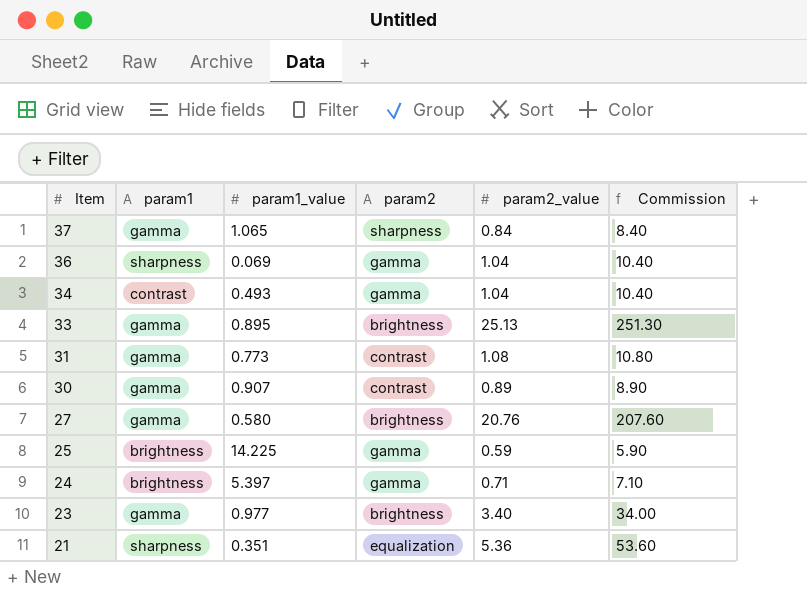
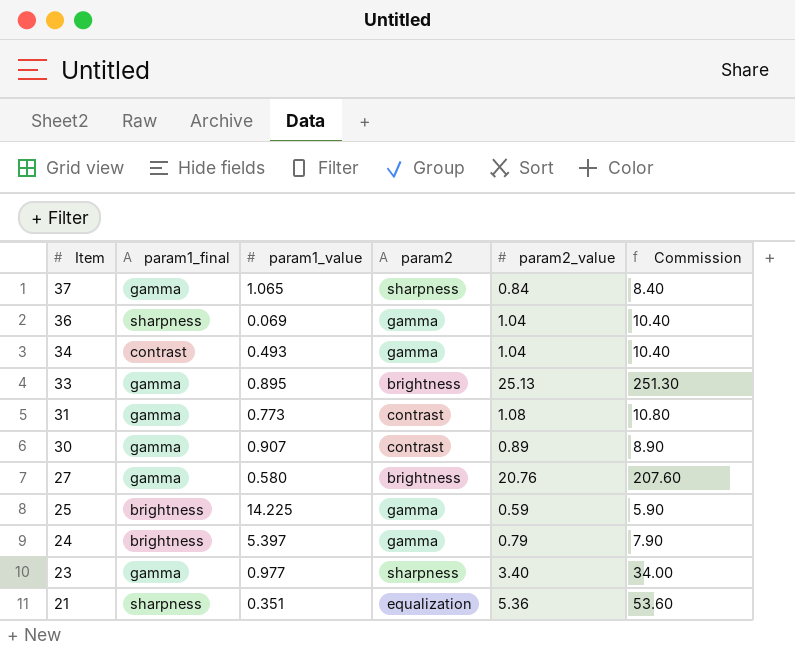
column name: param1 -> param1_final
24 | param2_value: 0.71 -> 0.79
24 | Commission: 7.10 -> 7.90
23 | param2: brightness -> sharpness

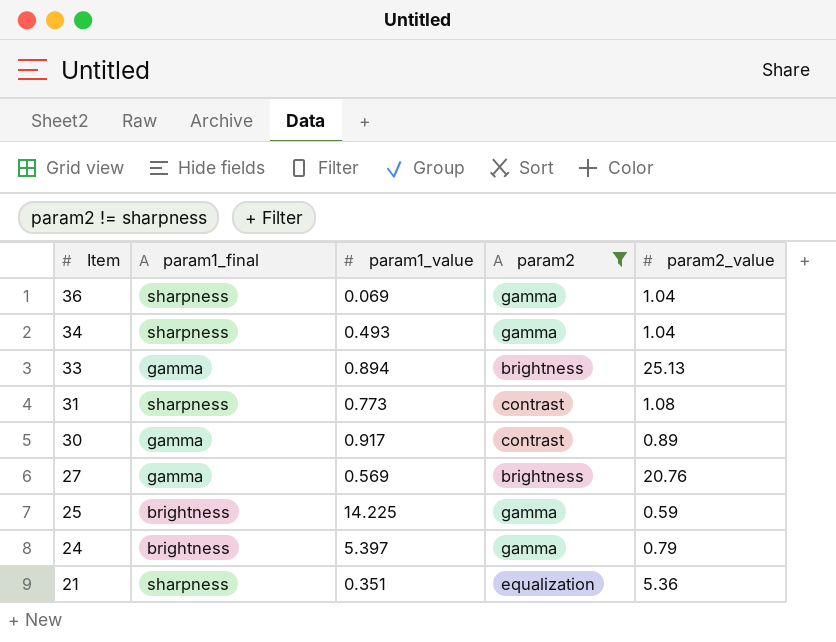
filter: none -> param2 != sharpness
column Commission | formula: [param2_value] * 10 -> none
34 | param1_final: contrast -> sharpness
33 | param1_value: 0.895 -> 0.894
31 | param1_final: gamma -> sharpness
30 | param1_value: 0.907 -> 0.917
27 | param1_value: 0.580 -> 0.569

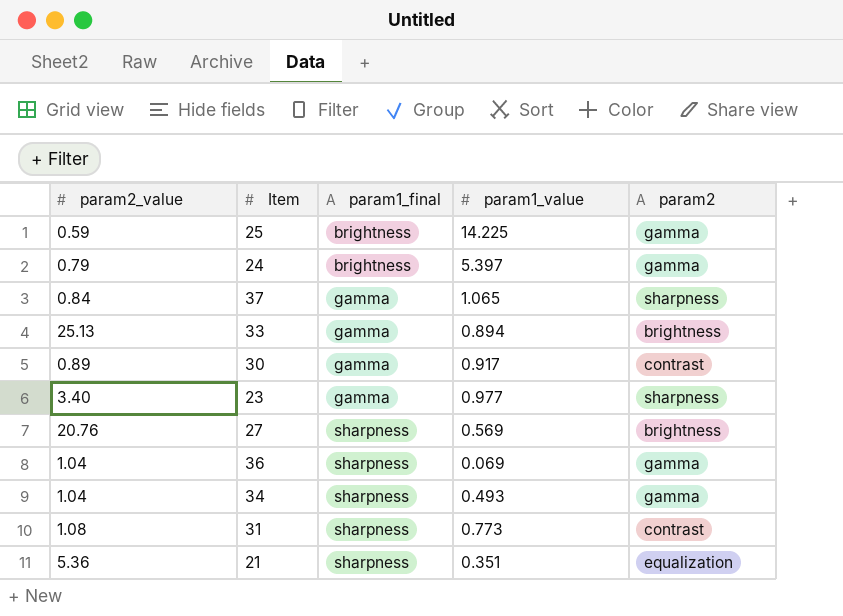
filter: param2 != sharpness -> none
row order: Item descending -> param1_final ascending
column param2_value | position: 5 -> 1
27 | param1_final: gamma -> sharpness

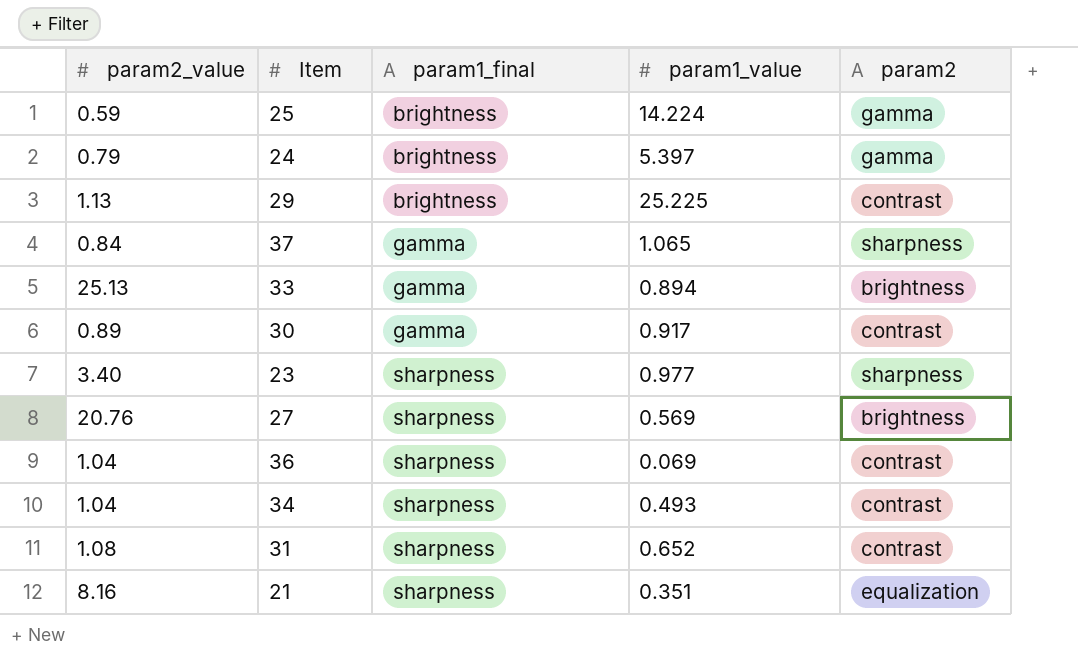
25 | param1_value: 14.225 -> 14.224
row 29: none -> 1.13 | brightness | 25.225 | contrast
23 | param1_final: gamma -> sharpness
36 | param2: gamma -> contrast
34 | param2: gamma -> contrast
31 | param1_value: 0.773 -> 0.652
21 | param2_value: 5.36 -> 8.16

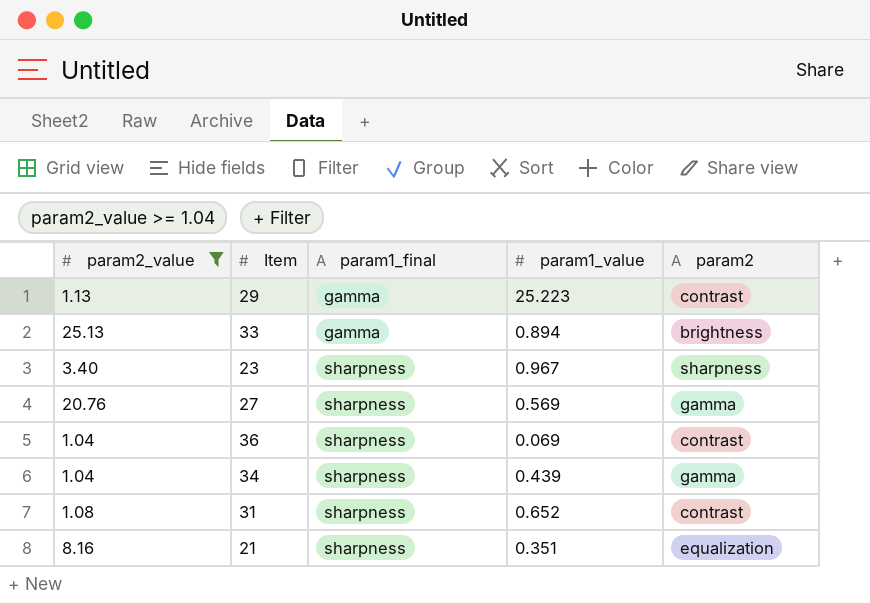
filter: none -> param2_value >= 1.04
29 | param1_final: brightness -> gamma
29 | param1_value: 25.225 -> 25.223
23 | param1_value: 0.977 -> 0.967
27 | param2: brightness -> gamma
34 | param1_value: 0.493 -> 0.439
34 | param2: contrast -> gamma

